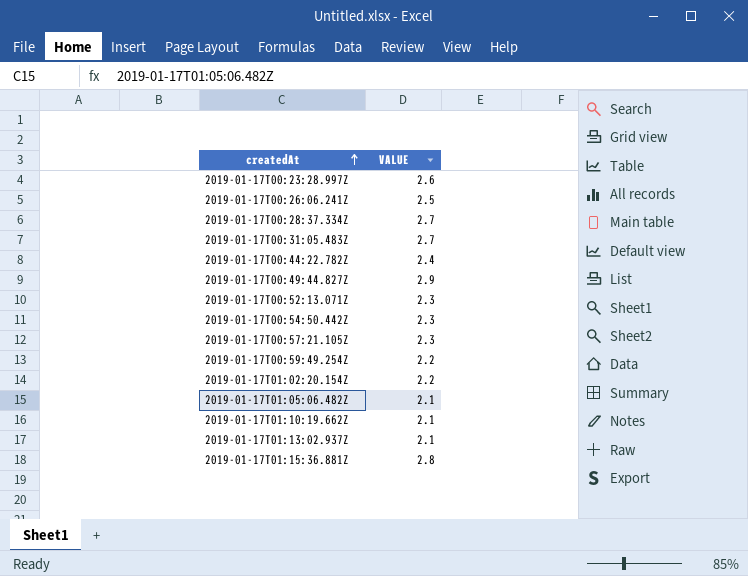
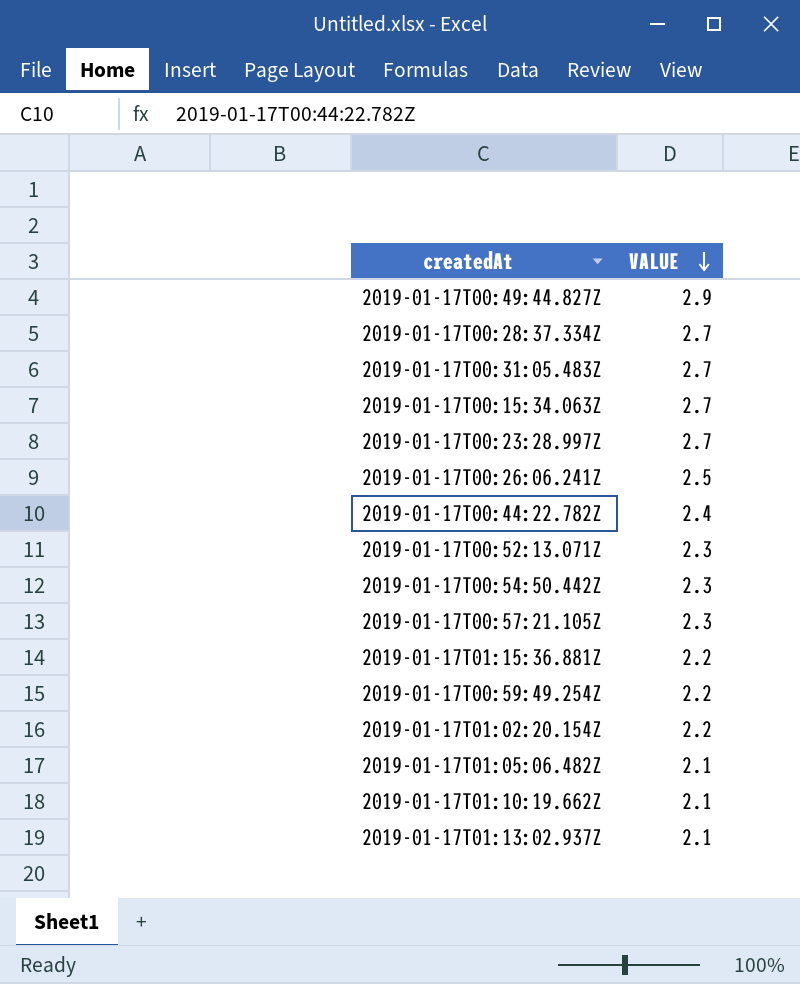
row order: createdAt ascending -> VALUE descending
row 2019-01-17T00:15:34.063Z: none -> 2.7
2019-01-17T00:23:28.997Z | VALUE: 2.6 -> 2.7
2019-01-17T01:15:36.881Z | VALUE: 2.8 -> 2.2

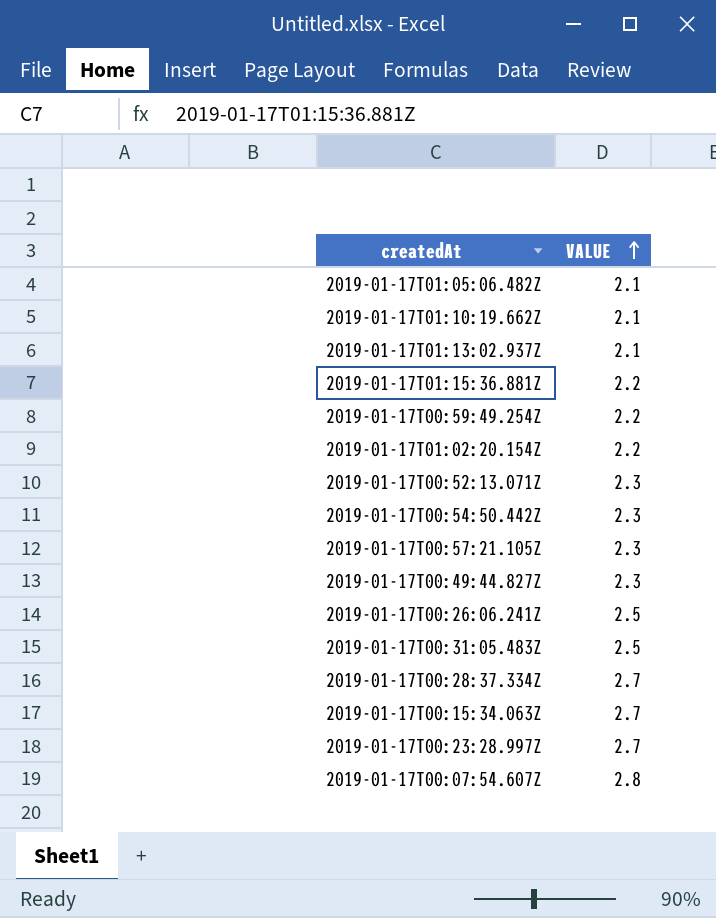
row order: VALUE descending -> VALUE ascending
row 2019-01-17T00:44:22.782Z: 2.4 -> none
2019-01-17T00:49:44.827Z | VALUE: 2.9 -> 2.3
2019-01-17T00:31:05.483Z | VALUE: 2.7 -> 2.5
row 2019-01-17T00:07:54.607Z: none -> 2.8

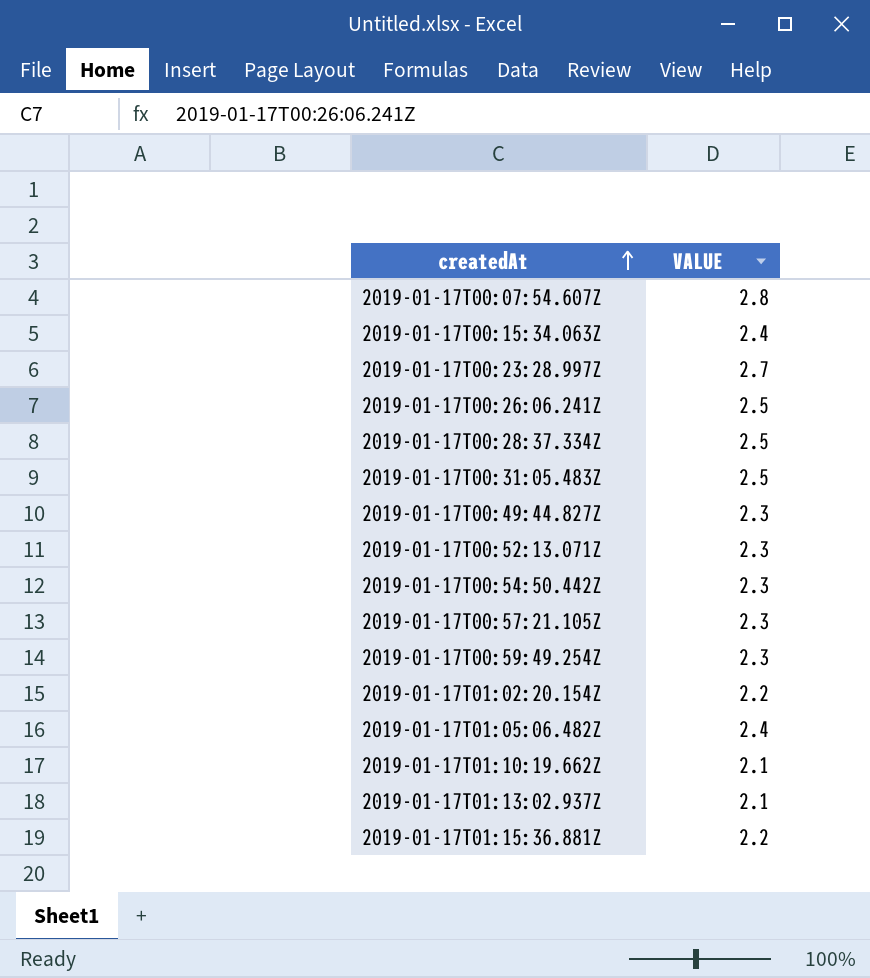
row order: VALUE ascending -> createdAt ascending
2019-01-17T00:15:34.063Z | VALUE: 2.7 -> 2.4
2019-01-17T00:28:37.334Z | VALUE: 2.7 -> 2.5
2019-01-17T00:59:49.254Z | VALUE: 2.2 -> 2.3
2019-01-17T01:05:06.482Z | VALUE: 2.1 -> 2.4

